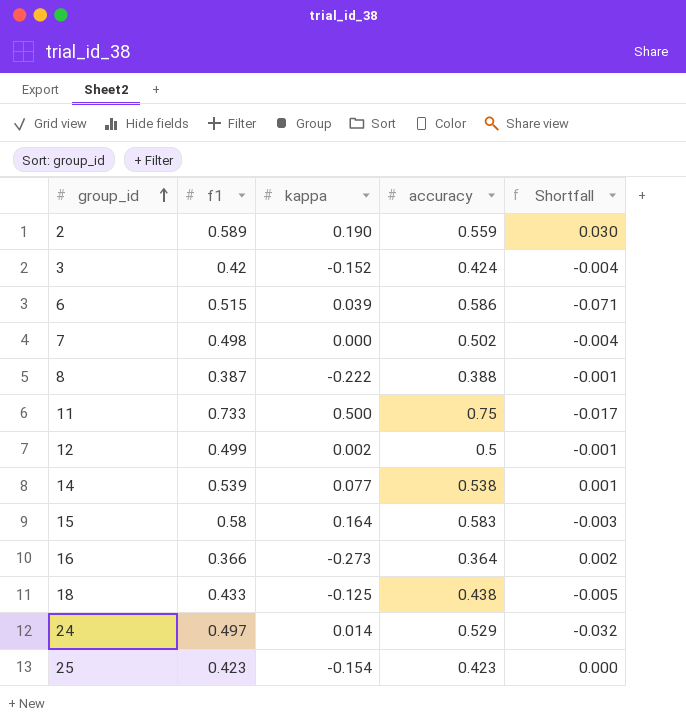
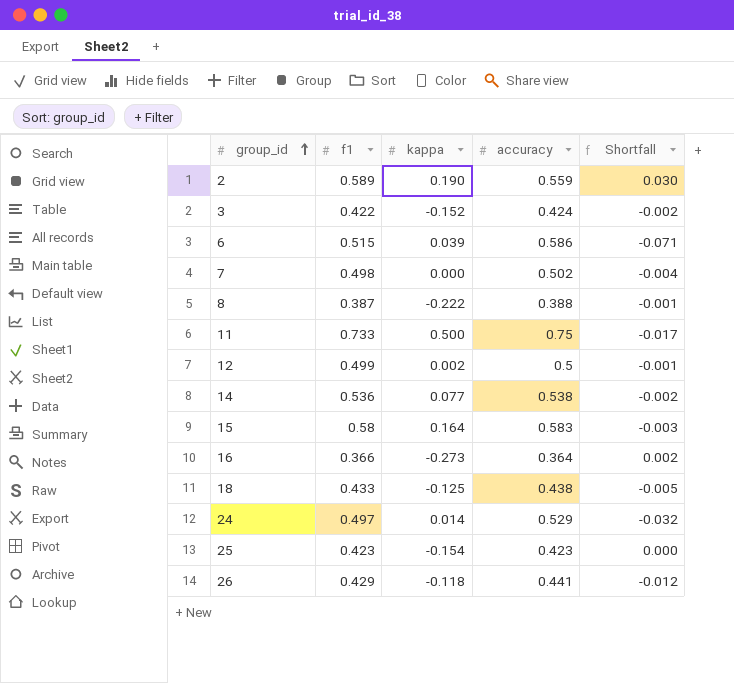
3 | f1: 0.42 -> 0.422
3 | Shortfall: -0.004 -> -0.002
14 | f1: 0.539 -> 0.536
14 | Shortfall: 0.001 -> -0.002
row 26: none -> 0.429 | -0.118 | 0.441 | -0.012

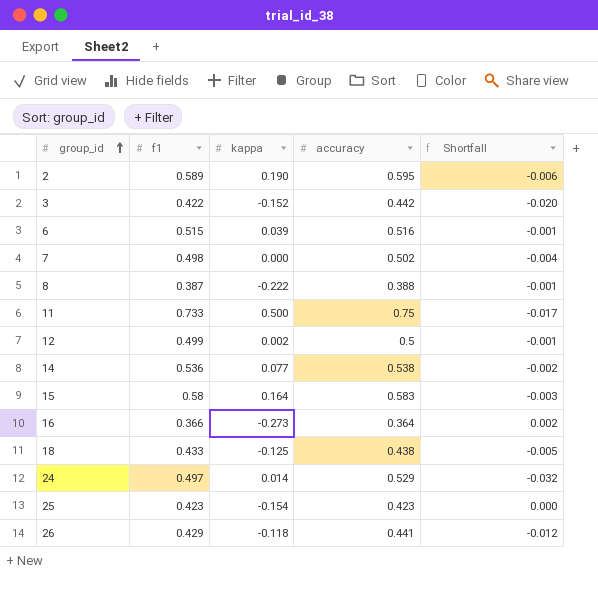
2 | accuracy: 0.559 -> 0.595
2 | Shortfall: 0.030 -> -0.006
3 | accuracy: 0.424 -> 0.442
3 | Shortfall: -0.002 -> -0.020
6 | accuracy: 0.586 -> 0.516
6 | Shortfall: -0.071 -> -0.001

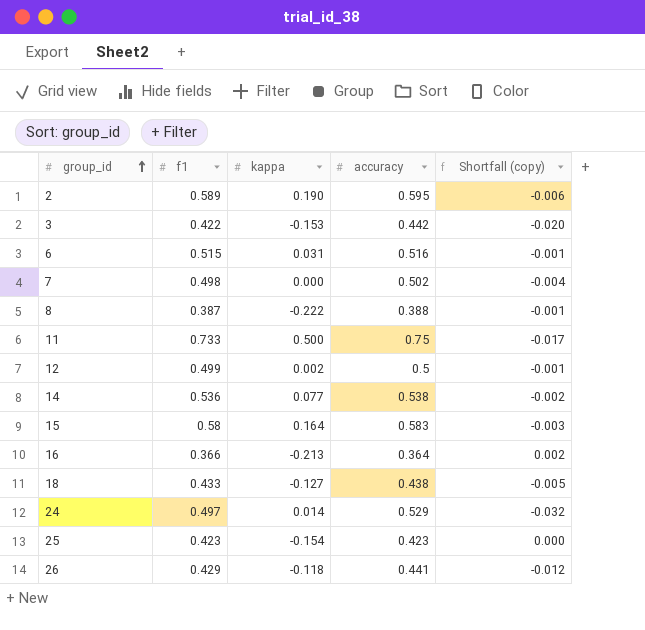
column name: Shortfall -> Shortfall (copy)
3 | kappa: -0.152 -> -0.153
6 | kappa: 0.039 -> 0.031
16 | kappa: -0.273 -> -0.213
18 | kappa: -0.125 -> -0.127

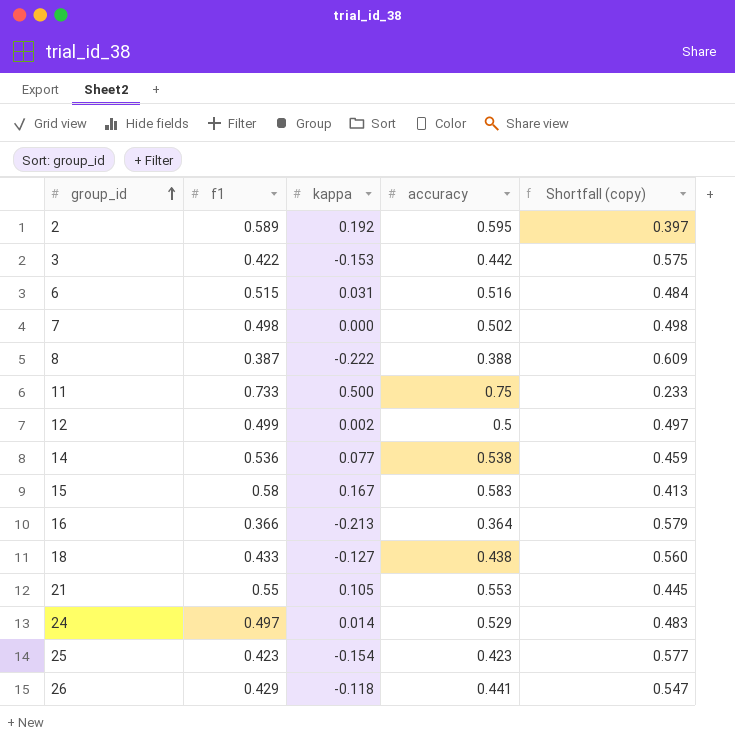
column Shortfall (copy) | formula: [f1] - [accuracy] -> [f1] - [kappa]
2 | kappa: 0.190 -> 0.192
15 | kappa: 0.164 -> 0.167
row 21: none -> 0.55 | 0.105 | 0.553 | 0.445

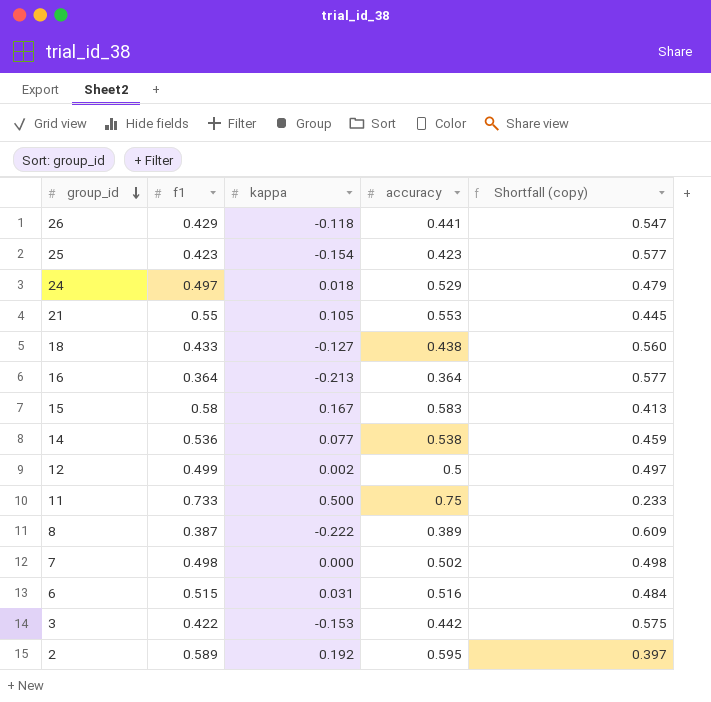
row order: group_id ascending -> group_id descending
24 | kappa: 0.014 -> 0.018
24 | Shortfall (copy): 0.483 -> 0.479
16 | f1: 0.366 -> 0.364
16 | Shortfall (copy): 0.579 -> 0.577
8 | accuracy: 0.388 -> 0.389

